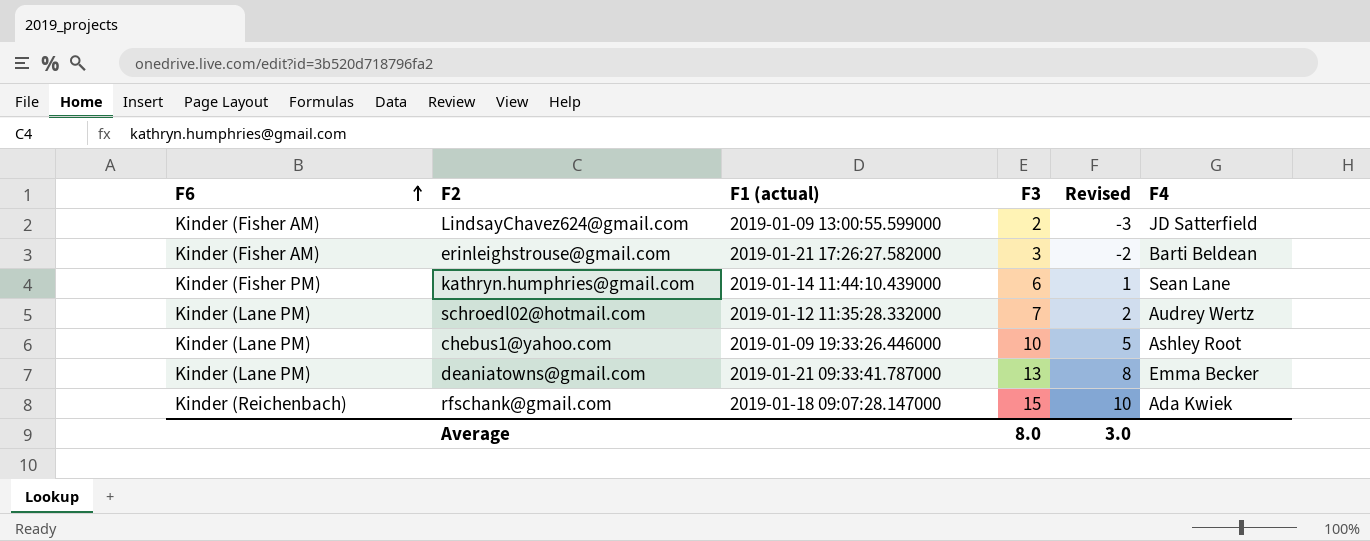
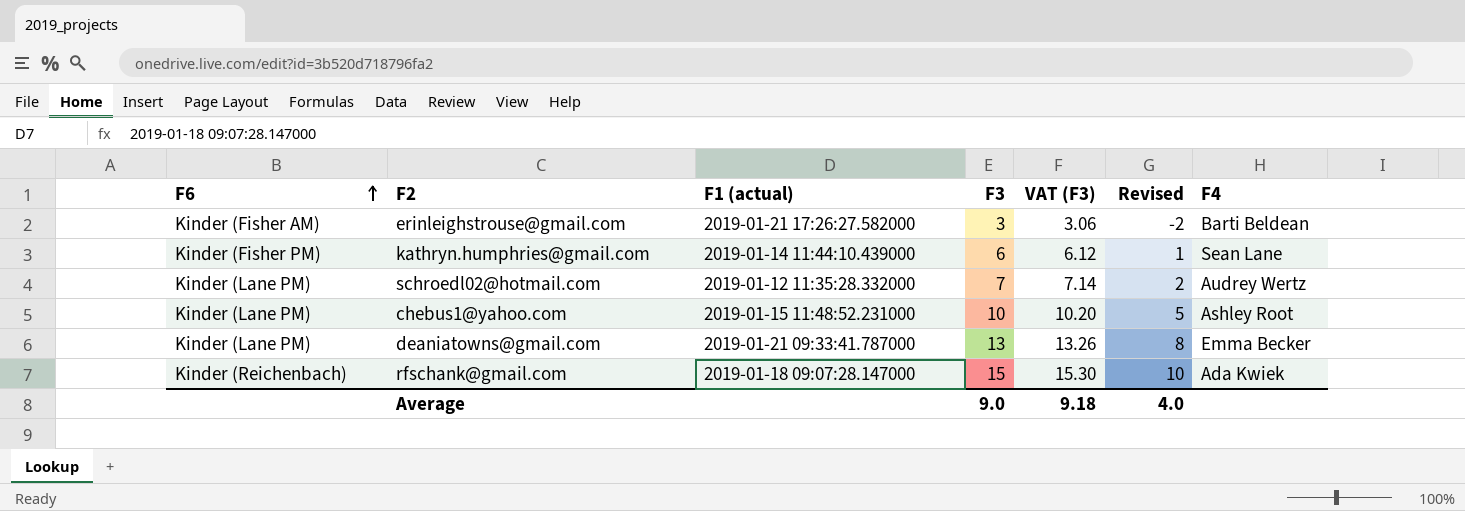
column VAT (F3) | formula: none -> [F3] * 1.02
row LindsayChavez624@gmail.com: Kinder (Fisher AM) | 2019-01-09 13:00:55.599000 | 2 | -3 | JD Satterfield -> none
chebus1@yahoo.com | F1 (actual): 2019-01-09 19:33:26.446000 -> 2019-01-15 11:48:52.231000
Average | F3: 8.0 -> 9.0
Average | Revised: 3.0 -> 4.0

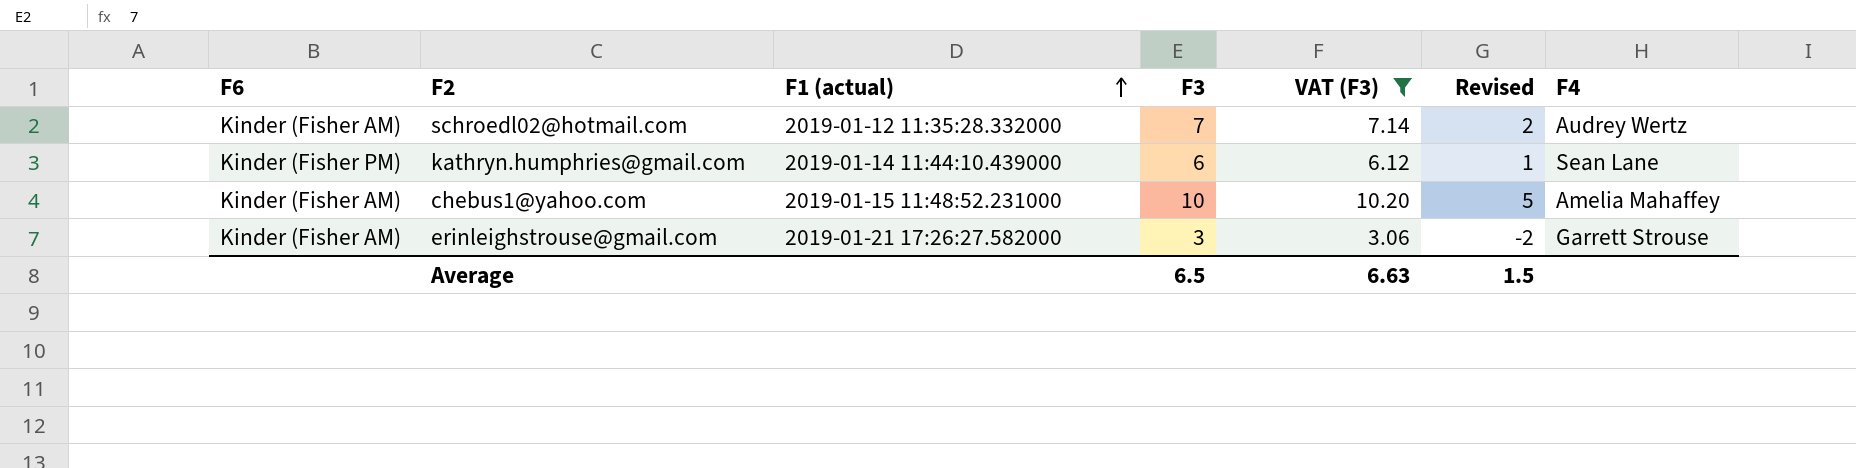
filter: none -> VAT (F3) <= 10.20
row order: F6 ascending -> F1 (actual) ascending
schroedl02@hotmail.com | F6: Kinder (Lane PM) -> Kinder (Fisher AM)
chebus1@yahoo.com | F6: Kinder (Lane PM) -> Kinder (Fisher AM)
chebus1@yahoo.com | F4: Ashley Root -> Amelia Mahaffey
erinleighstrouse@gmail.com | F4: Barti Beldean -> Garrett Strouse
Average | F3: 9.0 -> 6.5
Average | VAT (F3): 9.18 -> 6.63
Average | Revised: 4.0 -> 1.5

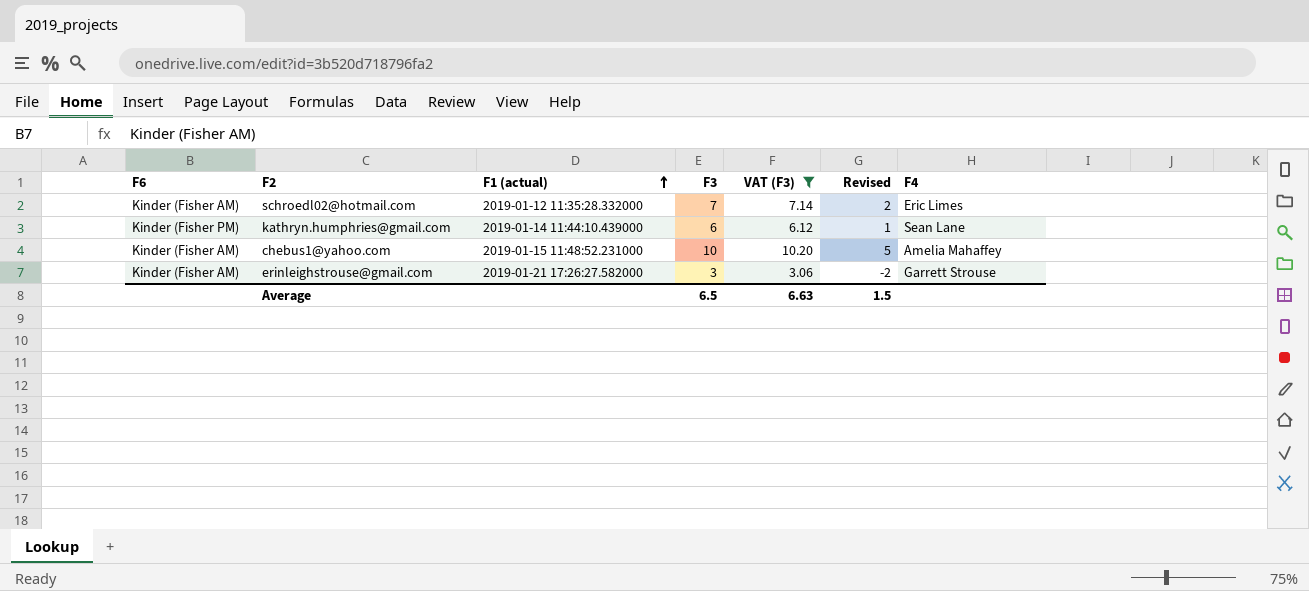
schroedl02@hotmail.com | F4: Audrey Wertz -> Eric Limes

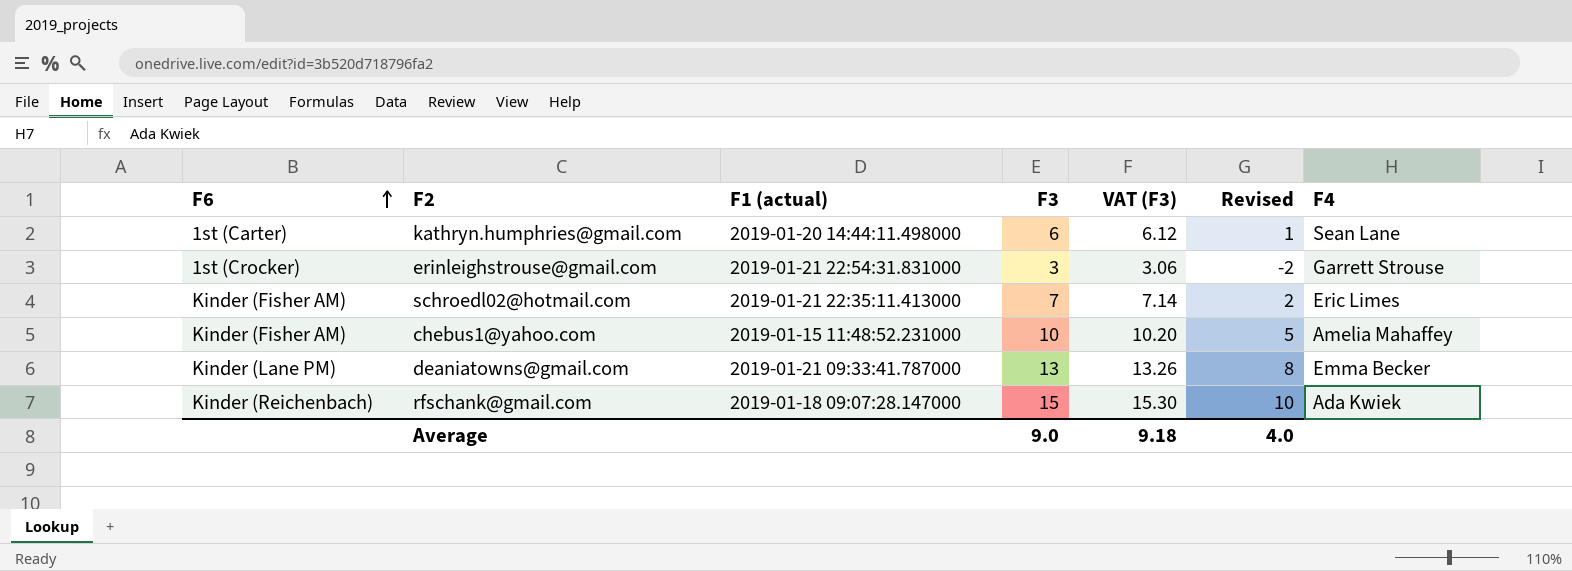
filter: VAT (F3) <= 10.20 -> none
row order: F1 (actual) ascending -> F6 ascending
kathryn.humphries@gmail.com | F6: Kinder (Fisher PM) -> 1st (Carter)
kathryn.humphries@gmail.com | F1 (actual): 2019-01-14 11:44:10.439000 -> 2019-01-20 14:44:11.498000
erinleighstrouse@gmail.com | F6: Kinder (Fisher AM) -> 1st (Crocker)
erinleighstrouse@gmail.com | F1 (actual): 2019-01-21 17:26:27.582000 -> 2019-01-21 22:54:31.831000
schroedl02@hotmail.com | F1 (actual): 2019-01-12 11:35:28.332000 -> 2019-01-21 22:35:11.413000
Average | F3: 6.5 -> 9.0
Average | VAT (F3): 6.63 -> 9.18
Average | Revised: 1.5 -> 4.0

